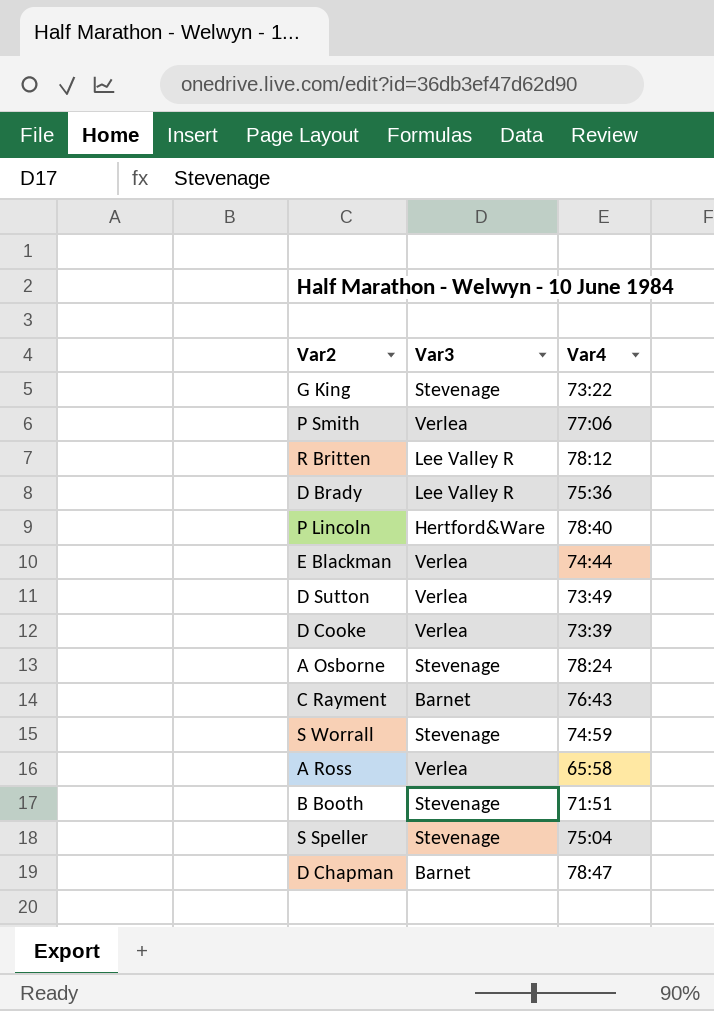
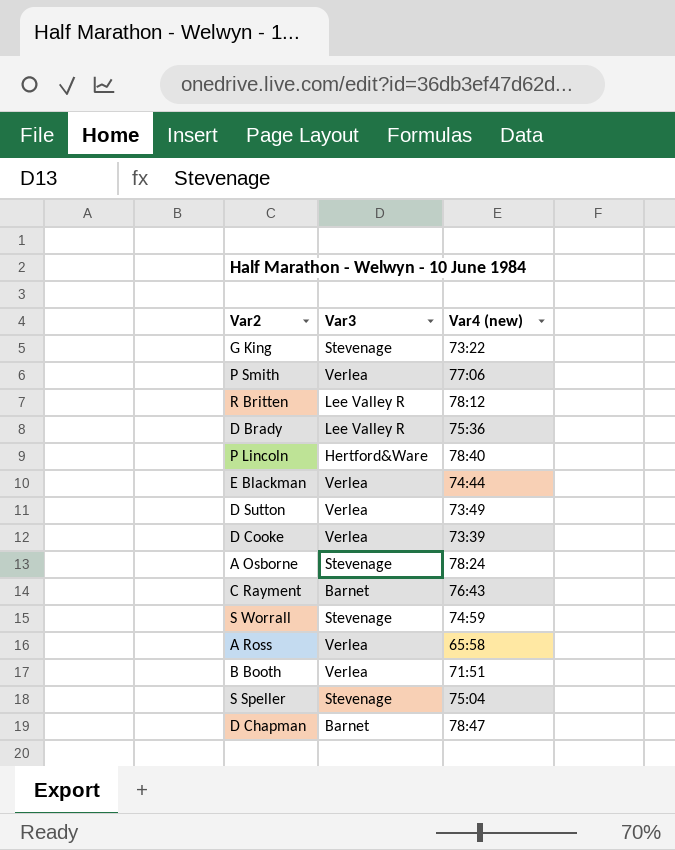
column name: Var4 -> Var4 (new)
B Booth | Var3: Stevenage -> Verlea

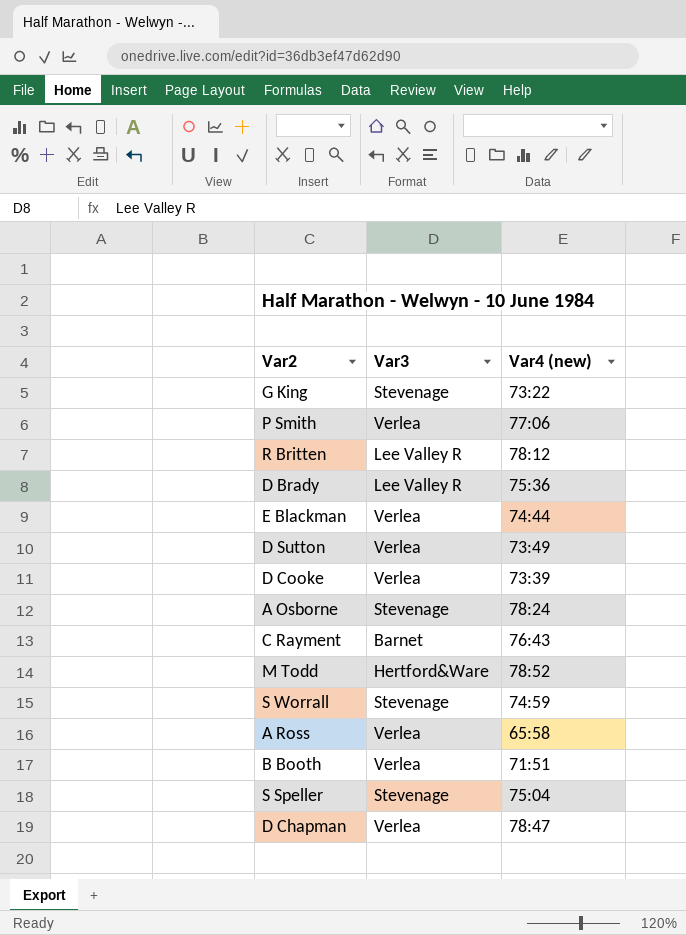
row P Lincoln: Hertford&Ware | 78:40 -> none
row M Todd: none -> Hertford&Ware | 78:52
D Chapman | Var3: Barnet -> Verlea

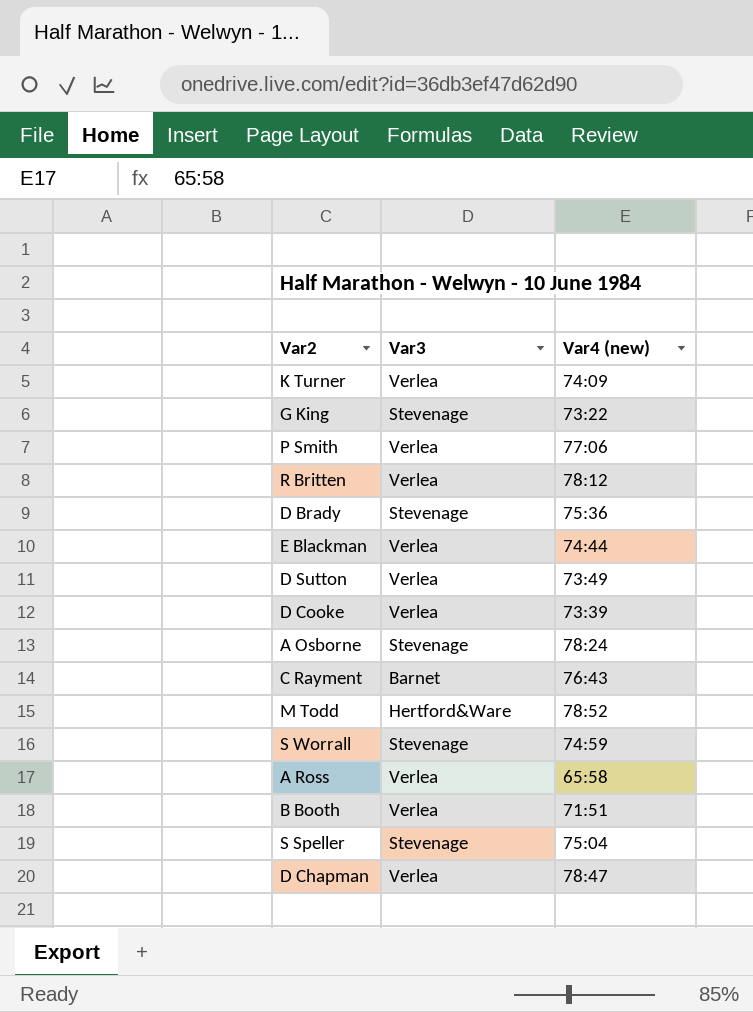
row K Turner: none -> Verlea | 74:09
R Britten | Var3: Lee Valley R -> Verlea
D Brady | Var3: Lee Valley R -> Stevenage

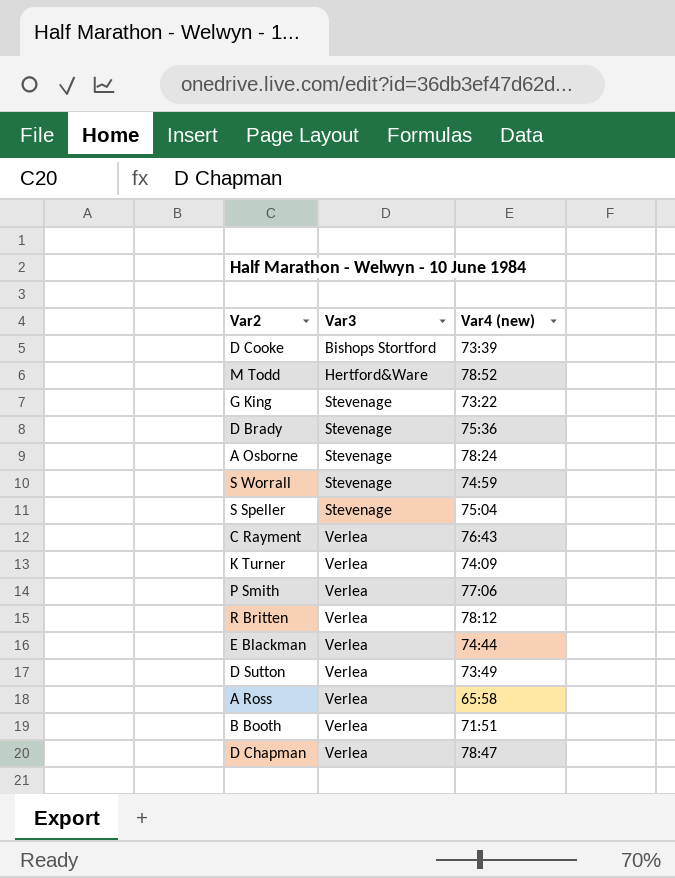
row order: none -> Var3 ascending
D Cooke | Var3: Verlea -> Bishops Stortford
C Rayment | Var3: Barnet -> Verlea

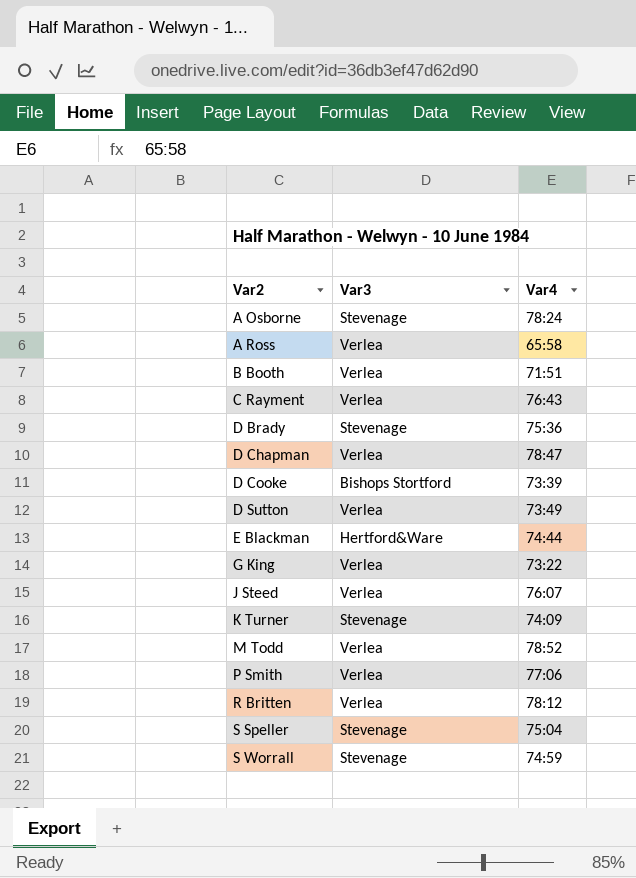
row order: Var3 ascending -> Var2 ascending
column name: Var4 (new) -> Var4
E Blackman | Var3: Verlea -> Hertford&Ware
G King | Var3: Stevenage -> Verlea
row J Steed: none -> Verlea | 76:07
K Turner | Var3: Verlea -> Stevenage
M Todd | Var3: Hertford&Ware -> Verlea

